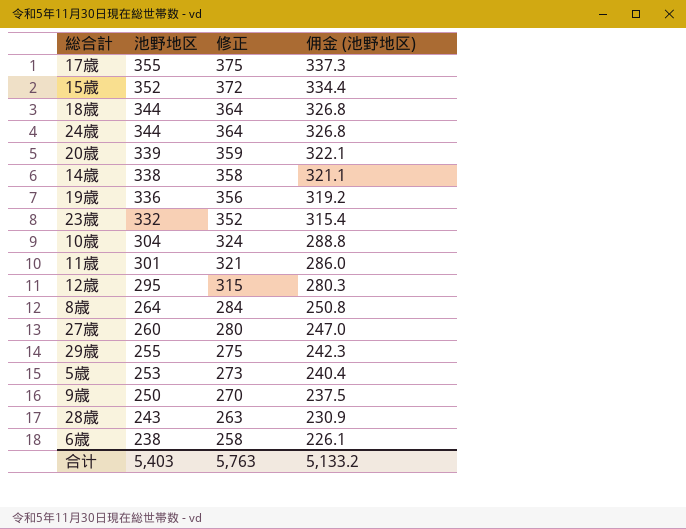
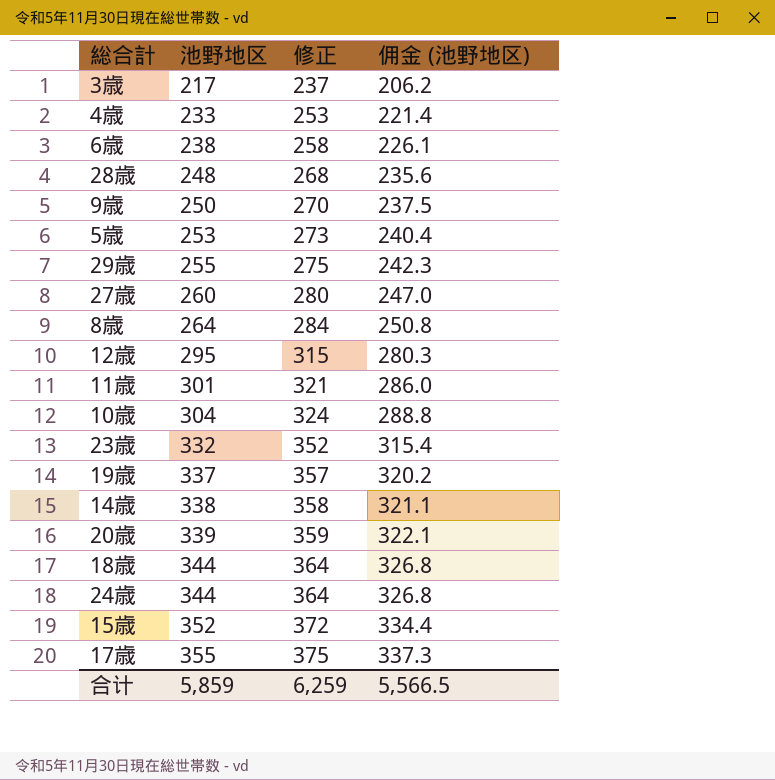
row order: 池野地区 descending -> 池野地区 ascending
row 3歳: none -> 217 | 237 | 206.2
row 4歳: none -> 233 | 253 | 221.4
28歳 | 池野地区: 243 -> 248
28歳 | 修正: 263 -> 268
28歳 | 佣金 (池野地区): 230.9 -> 235.6
19歳 | 池野地区: 336 -> 337
19歳 | 修正: 356 -> 357
19歳 | 佣金 (池野地区): 319.2 -> 320.2
合计 | 池野地区: 5,403 -> 5,859
合计 | 修正: 5,763 -> 6,259
合计 | 佣金 (池野地区): 5,133.2 -> 5,566.5

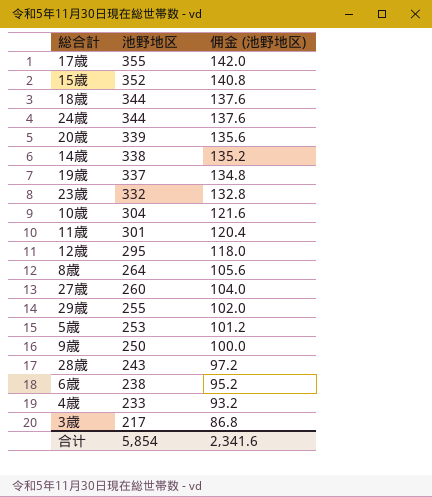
row order: 池野地区 ascending -> 池野地区 descending
column 修正 | formula: [池野地区] + 20 -> none
column 佣金 (池野地区) | formula: [池野地区] * 0.95 -> [池野地区] * 0.4
28歳 | 池野地区: 248 -> 243
合计 | 池野地区: 5,859 -> 5,854
合计 | 佣金 (池野地区): 5,566.5 -> 2,341.6

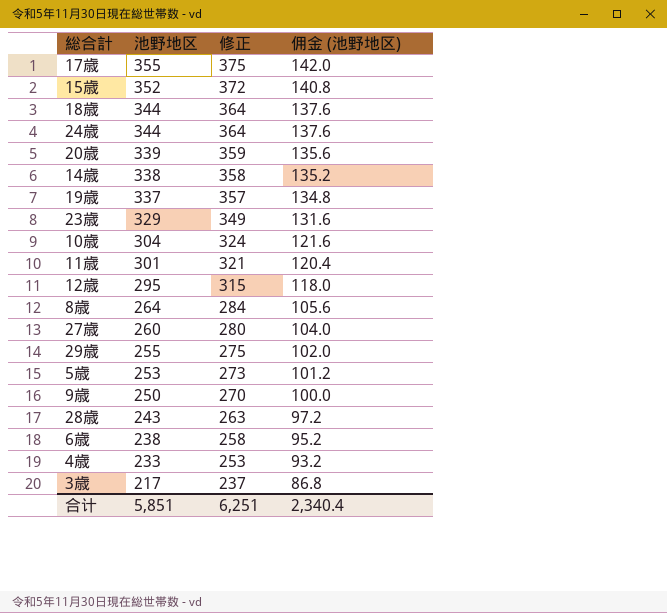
column 修正 | formula: none -> [池野地区] + 20
23歳 | 池野地区: 332 -> 329
23歳 | 佣金 (池野地区): 132.8 -> 131.6
合计 | 池野地区: 5,854 -> 5,851
合计 | 佣金 (池野地区): 2,341.6 -> 2,340.4

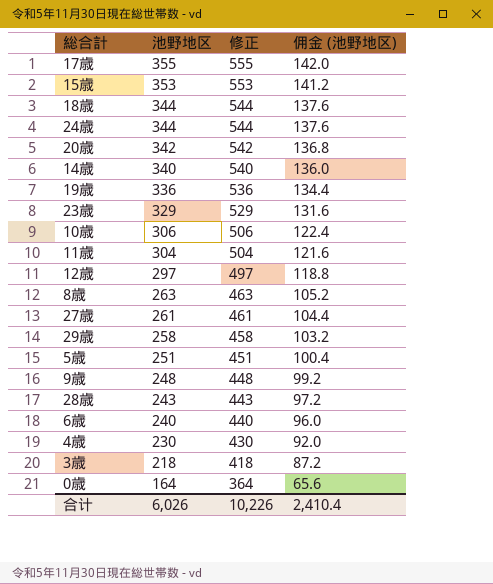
column 修正 | formula: [池野地区] + 20 -> [池野地区] + 200
15歳 | 池野地区: 352 -> 353
15歳 | 佣金 (池野地区): 140.8 -> 141.2
20歳 | 池野地区: 339 -> 342
20歳 | 佣金 (池野地区): 135.6 -> 136.8
14歳 | 池野地区: 338 -> 340
14歳 | 佣金 (池野地区): 135.2 -> 136.0
19歳 | 池野地区: 337 -> 336
19歳 | 佣金 (池野地区): 134.8 -> 134.4
10歳 | 池野地区: 304 -> 306
10歳 | 佣金 (池野地区): 121.6 -> 122.4
11歳 | 池野地区: 301 -> 304
11歳 | 佣金 (池野地区): 120.4 -> 121.6
12歳 | 池野地区: 295 -> 297
12歳 | 佣金 (池野地区): 118.0 -> 118.8
8歳 | 池野地区: 264 -> 263
8歳 | 佣金 (池野地区): 105.6 -> 105.2
27歳 | 池野地区: 260 -> 261
27歳 | 佣金 (池野地区): 104.0 -> 104.4
29歳 | 池野地区: 255 -> 258
29歳 | 佣金 (池野地区): 102.0 -> 103.2
5歳 | 池野地区: 253 -> 251
5歳 | 佣金 (池野地区): 101.2 -> 100.4
9歳 | 池野地区: 250 -> 248
9歳 | 佣金 (池野地区): 100.0 -> 99.2
6歳 | 池野地区: 238 -> 240
6歳 | 佣金 (池野地区): 95.2 -> 96.0
4歳 | 池野地区: 233 -> 230
4歳 | 佣金 (池野地区): 93.2 -> 92.0
3歳 | 池野地区: 217 -> 218
3歳 | 佣金 (池野地区): 86.8 -> 87.2
row 0歳: none -> 164 | 364 | 65.6
合计 | 池野地区: 5,851 -> 6,026
合计 | 修正: 6,251 -> 10,226
合计 | 佣金 (池野地区): 2,340.4 -> 2,410.4

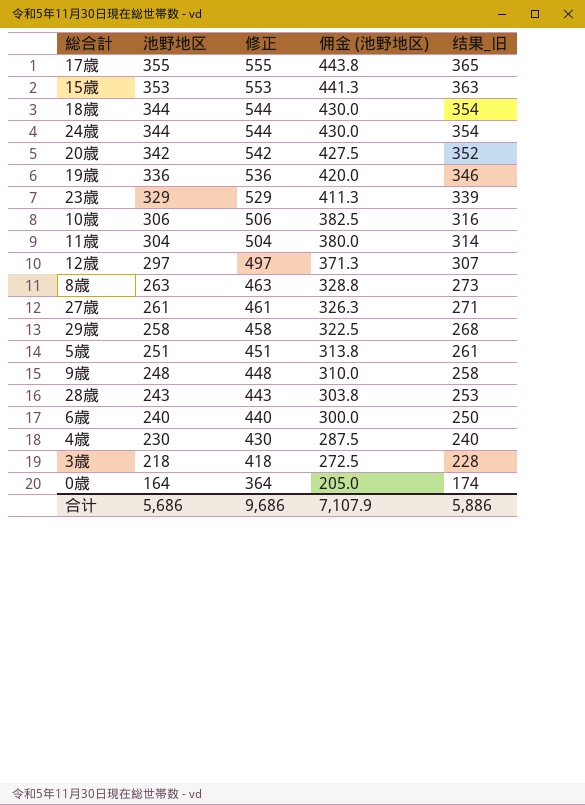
column 佣金 (池野地区) | formula: [池野地区] * 0.4 -> [池野地区] * 1.25
column 结果_旧 | formula: none -> [池野地区] + 10
row 14歳: 340 | 540 | 136.0 -> none
合计 | 池野地区: 6,026 -> 5,686
合计 | 修正: 10,226 -> 9,686
合计 | 佣金 (池野地区): 2,410.4 -> 7,107.9

